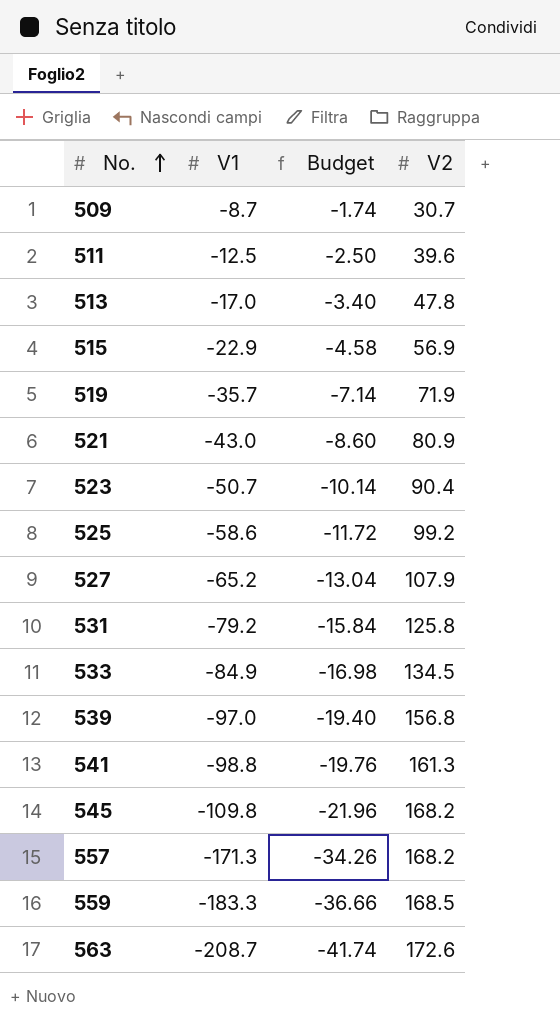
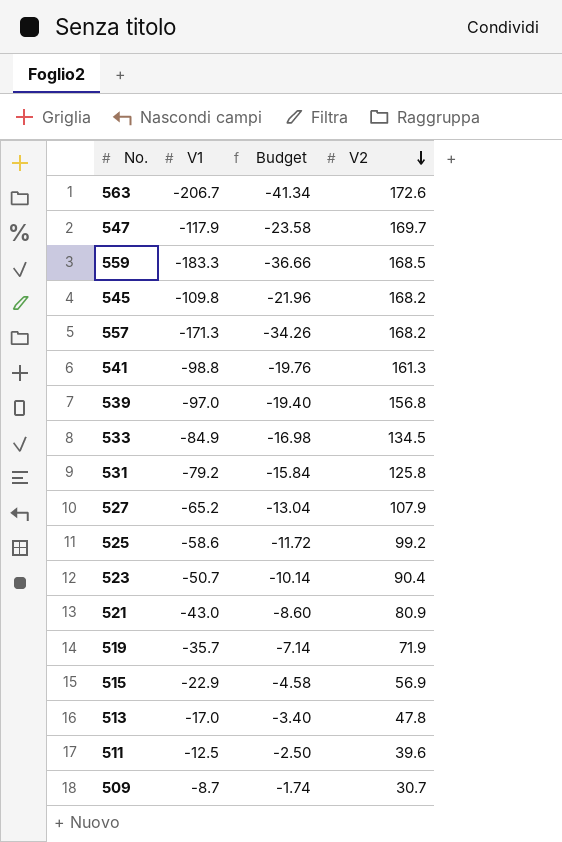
row order: No. ascending -> V2 descending
563 | V1: -208.7 -> -206.7
563 | Budget: -41.74 -> -41.34
row 547: none -> -117.9 | -23.58 | 169.7

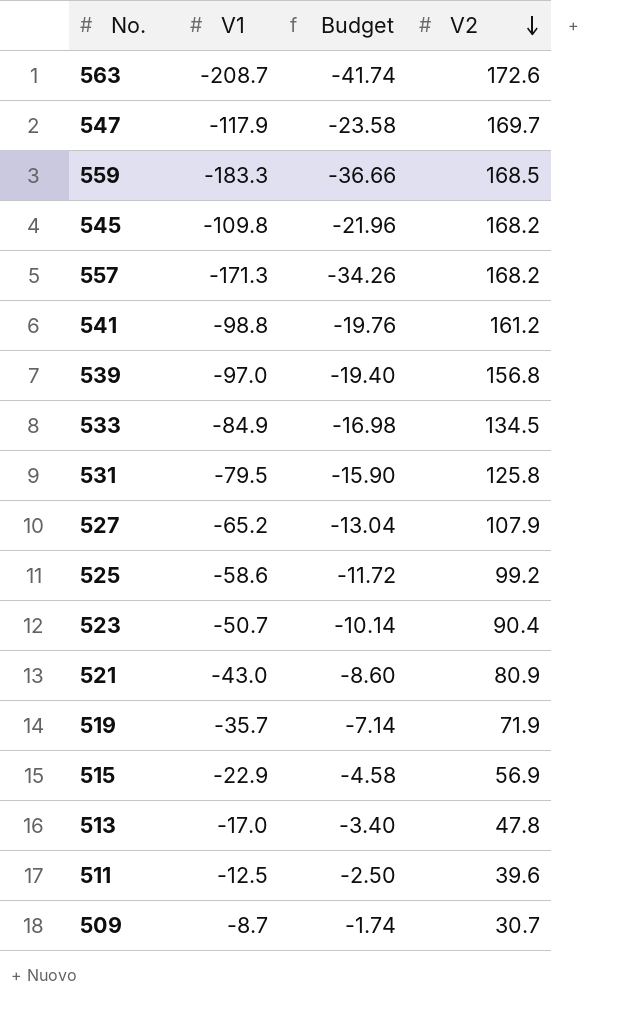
563 | V1: -206.7 -> -208.7
563 | Budget: -41.34 -> -41.74
541 | V2: 161.3 -> 161.2
531 | V1: -79.2 -> -79.5
531 | Budget: -15.84 -> -15.90

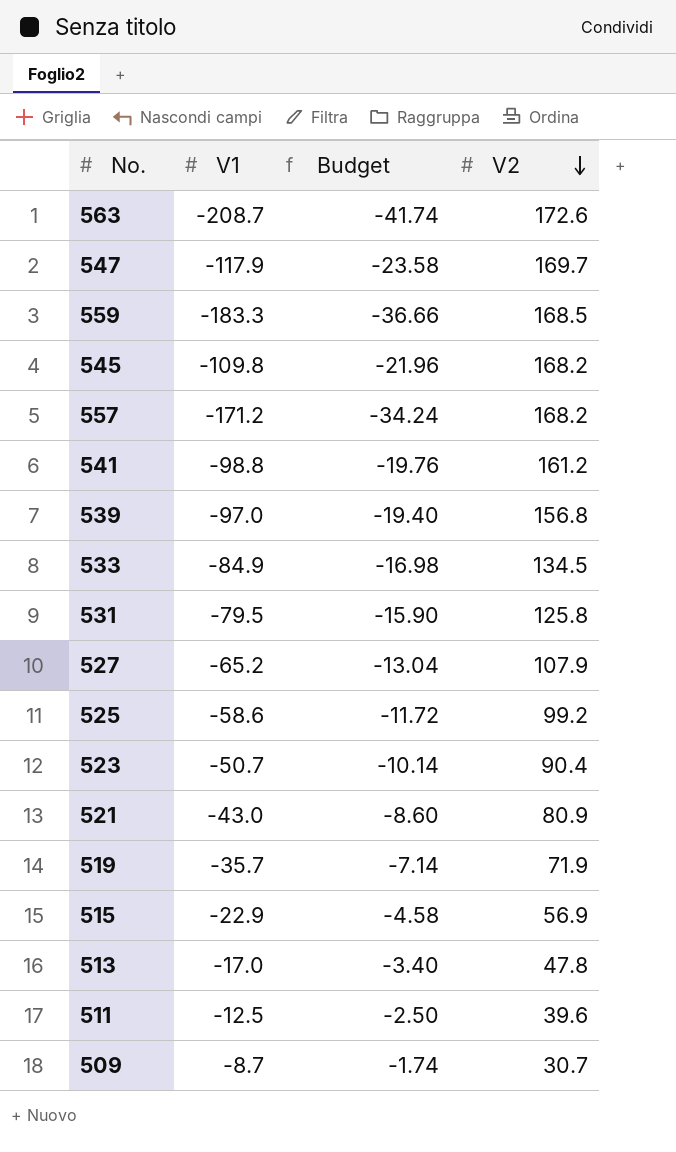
557 | V1: -171.3 -> -171.2
557 | Budget: -34.26 -> -34.24

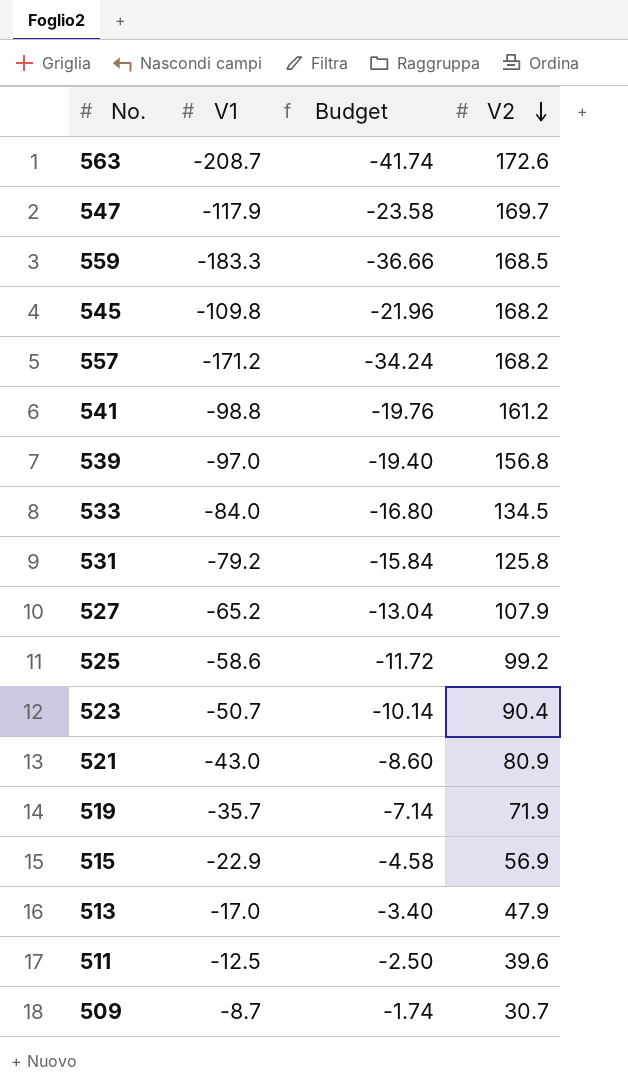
533 | V1: -84.9 -> -84.0
533 | Budget: -16.98 -> -16.80
531 | V1: -79.5 -> -79.2
531 | Budget: -15.90 -> -15.84
513 | V2: 47.8 -> 47.9

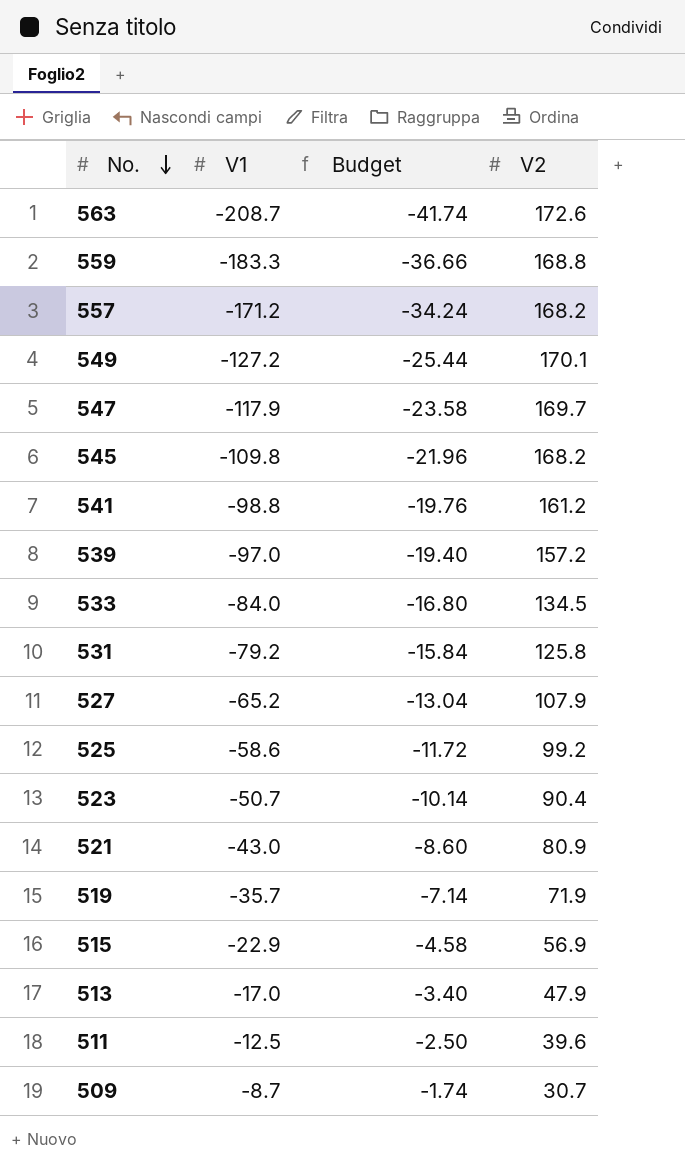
row order: V2 descending -> No. descending
559 | V2: 168.5 -> 168.8
row 549: none -> -127.2 | -25.44 | 170.1
539 | V2: 156.8 -> 157.2

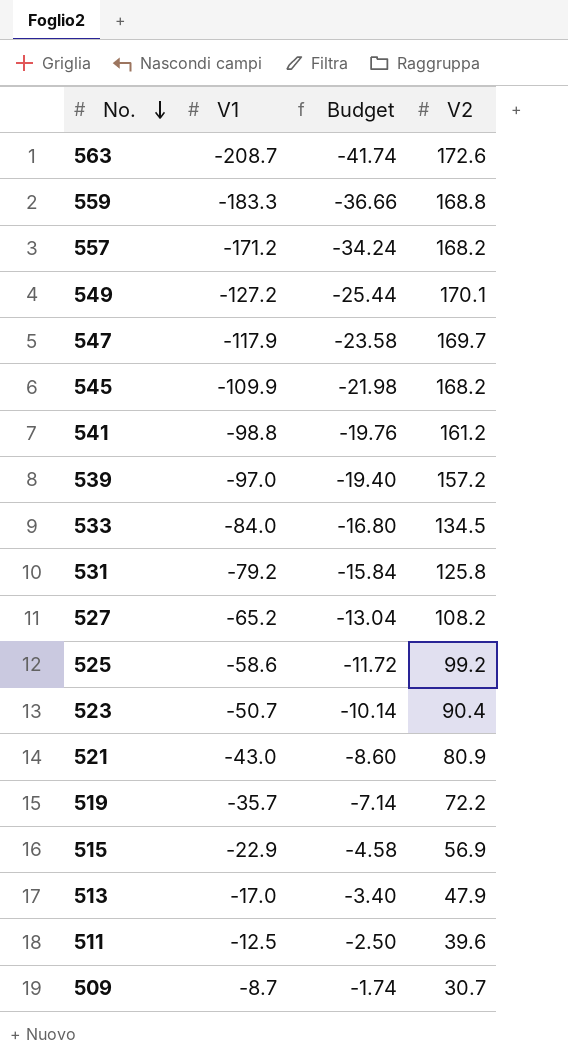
545 | V1: -109.8 -> -109.9
545 | Budget: -21.96 -> -21.98
527 | V2: 107.9 -> 108.2
519 | V2: 71.9 -> 72.2

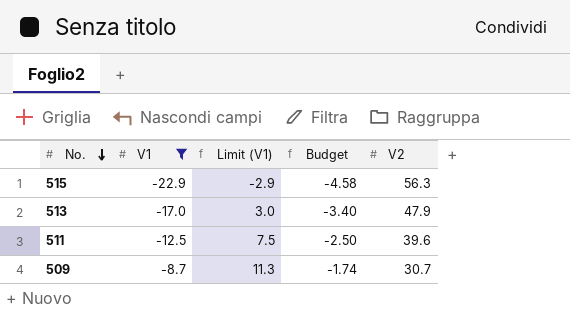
filter: none -> V1 >= -22.9
column Limit (V1) | formula: none -> [V1] + 20
515 | V2: 56.9 -> 56.3

